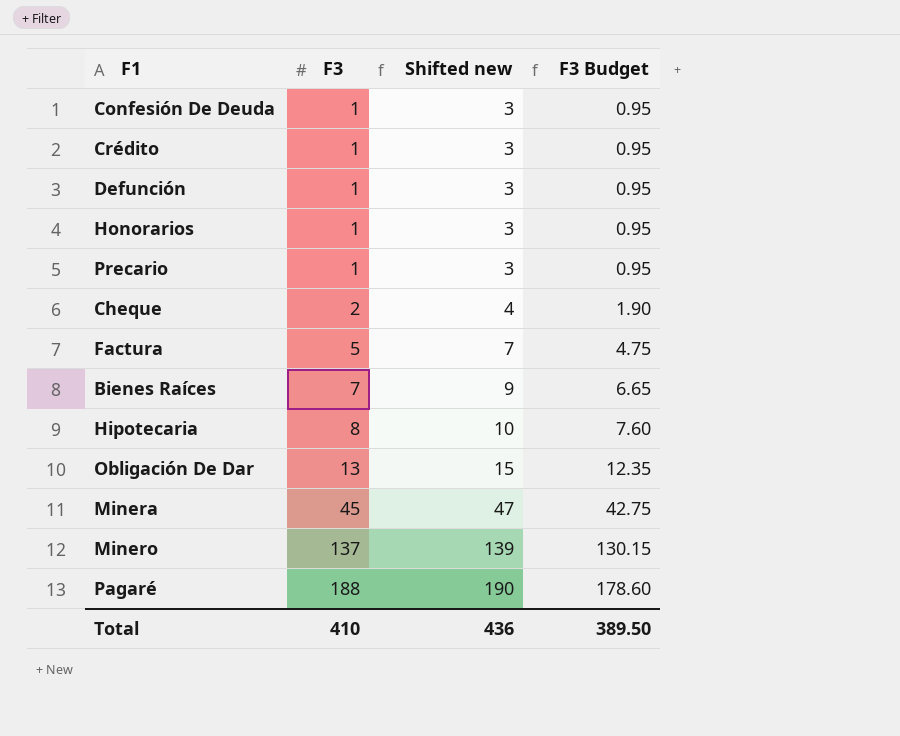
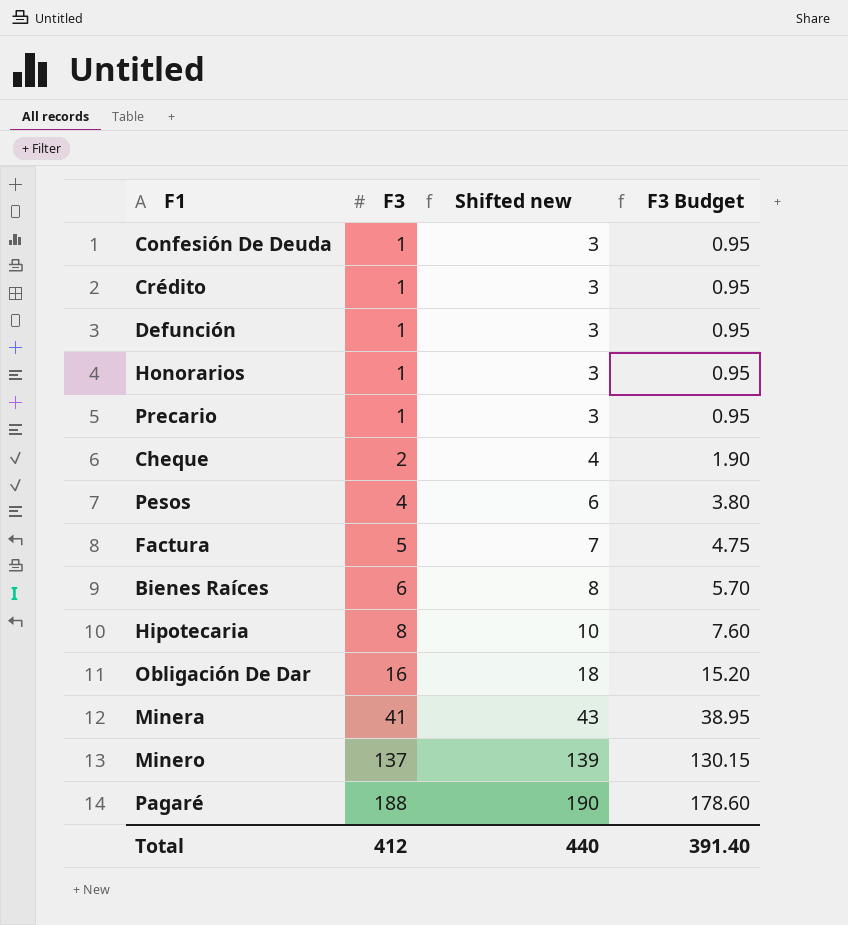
row Pesos: none -> 4 | 6 | 3.80
Bienes Raíces | F3: 7 -> 6
Bienes Raíces | Shifted new: 9 -> 8
Bienes Raíces | F3 Budget: 6.65 -> 5.70
Obligación De Dar | F3: 13 -> 16
Obligación De Dar | Shifted new: 15 -> 18
Obligación De Dar | F3 Budget: 12.35 -> 15.20
Minera | F3: 45 -> 41
Minera | Shifted new: 47 -> 43
Minera | F3 Budget: 42.75 -> 38.95
Total | F3: 410 -> 412
Total | Shifted new: 436 -> 440
Total | F3 Budget: 389.50 -> 391.40

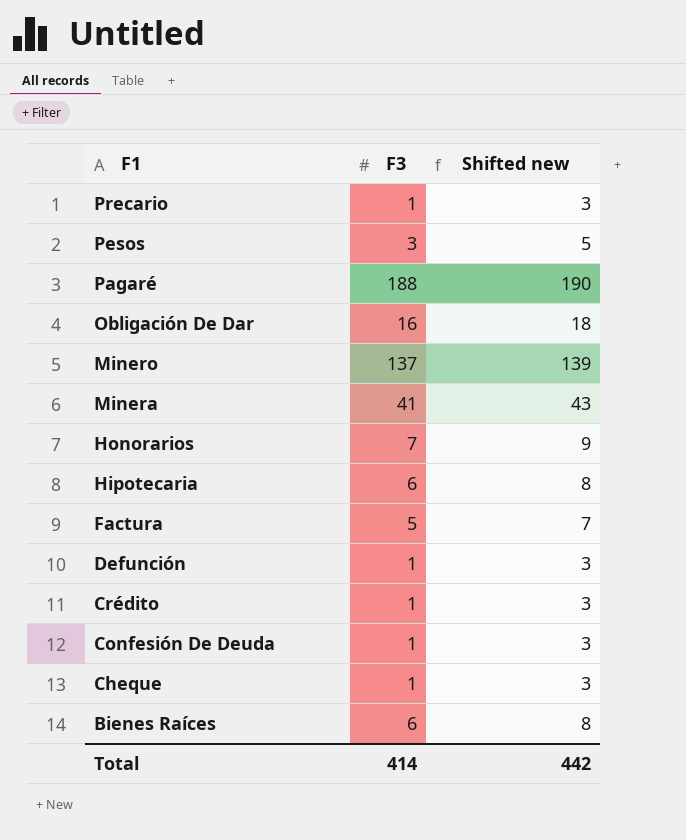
row order: F3 ascending -> F1 descending
column F3 Budget | formula: [F3] * 0.95 -> none
Pesos | F3: 4 -> 3
Pesos | Shifted new: 6 -> 5
Honorarios | F3: 1 -> 7
Honorarios | Shifted new: 3 -> 9
Hipotecaria | F3: 8 -> 6
Hipotecaria | Shifted new: 10 -> 8
Cheque | F3: 2 -> 1
Cheque | Shifted new: 4 -> 3
Total | F3: 412 -> 414
Total | Shifted new: 440 -> 442

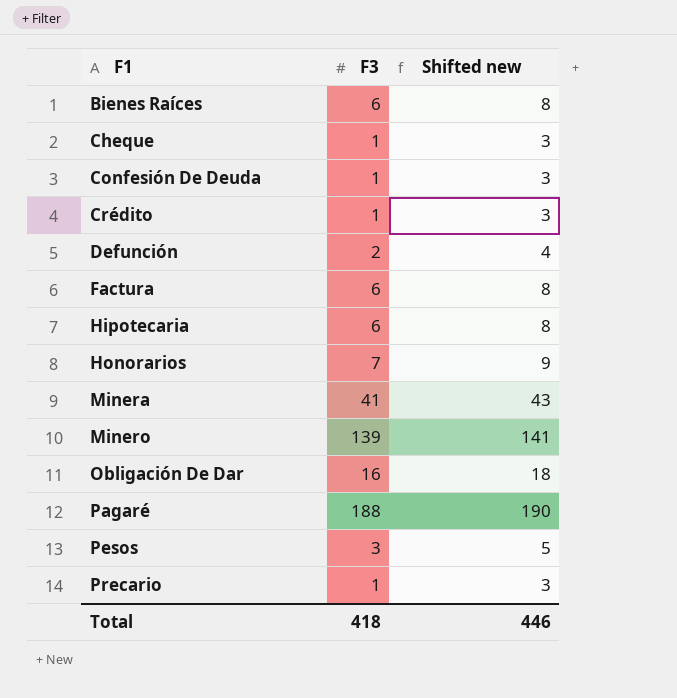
row order: F1 descending -> F1 ascending
Defunción | F3: 1 -> 2
Defunción | Shifted new: 3 -> 4
Factura | F3: 5 -> 6
Factura | Shifted new: 7 -> 8
Minero | F3: 137 -> 139
Minero | Shifted new: 139 -> 141
Total | F3: 414 -> 418
Total | Shifted new: 442 -> 446

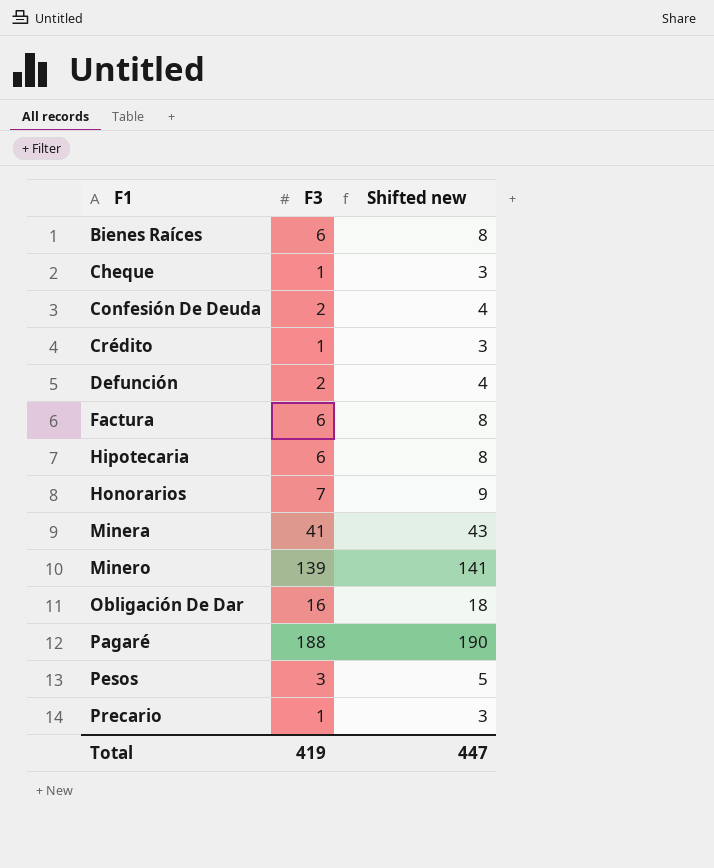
Confesión De Deuda | F3: 1 -> 2
Confesión De Deuda | Shifted new: 3 -> 4
Total | F3: 418 -> 419
Total | Shifted new: 446 -> 447

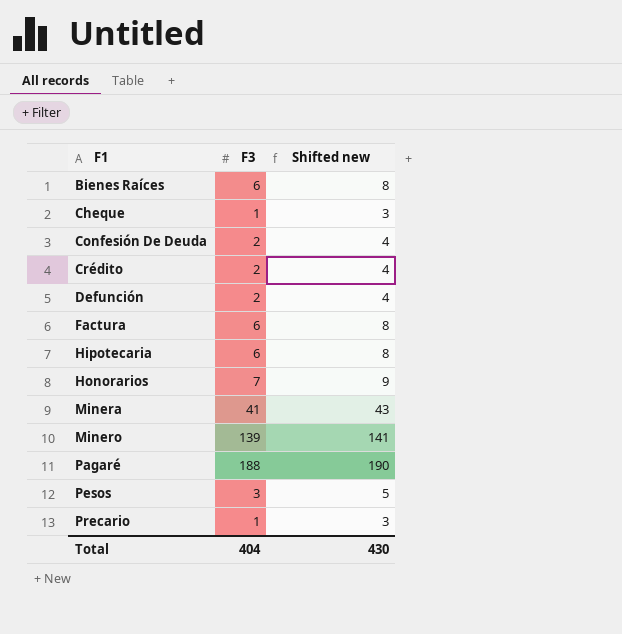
row Obligación De Dar: 16 | 18 -> none
Crédito | F3: 1 -> 2
Crédito | Shifted new: 3 -> 4
Total | F3: 419 -> 404
Total | Shifted new: 447 -> 430

